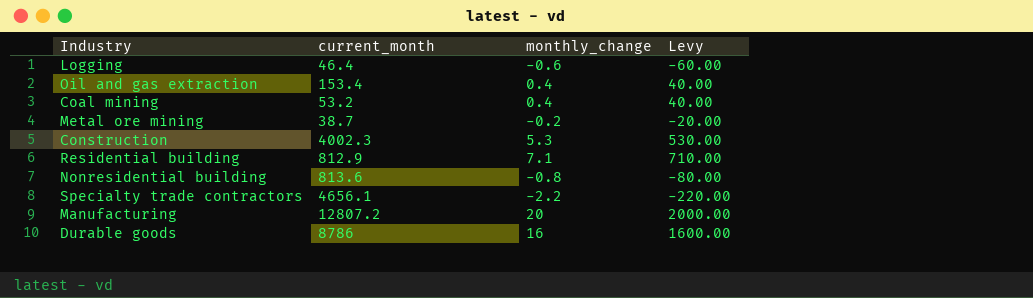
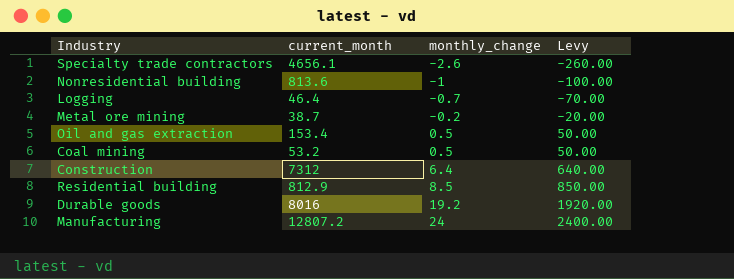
row order: none -> monthly_change ascending
Specialty trade contractors | monthly_change: -2.2 -> -2.6
Specialty trade contractors | Levy: -220.00 -> -260.00
Nonresidential building | monthly_change: -0.8 -> -1
Nonresidential building | Levy: -80.00 -> -100.00
Logging | monthly_change: -0.6 -> -0.7
Logging | Levy: -60.00 -> -70.00
Oil and gas extraction | monthly_change: 0.4 -> 0.5
Oil and gas extraction | Levy: 40.00 -> 50.00
Coal mining | monthly_change: 0.4 -> 0.5
Coal mining | Levy: 40.00 -> 50.00
Construction | current_month: 4002.3 -> 7312
Construction | monthly_change: 5.3 -> 6.4
Construction | Levy: 530.00 -> 640.00
Residential building | monthly_change: 7.1 -> 8.5
Residential building | Levy: 710.00 -> 850.00
Durable goods | current_month: 8786 -> 8016
Durable goods | monthly_change: 16 -> 19.2
Durable goods | Levy: 1600.00 -> 1920.00
Manufacturing | monthly_change: 20 -> 24
Manufacturing | Levy: 2000.00 -> 2400.00

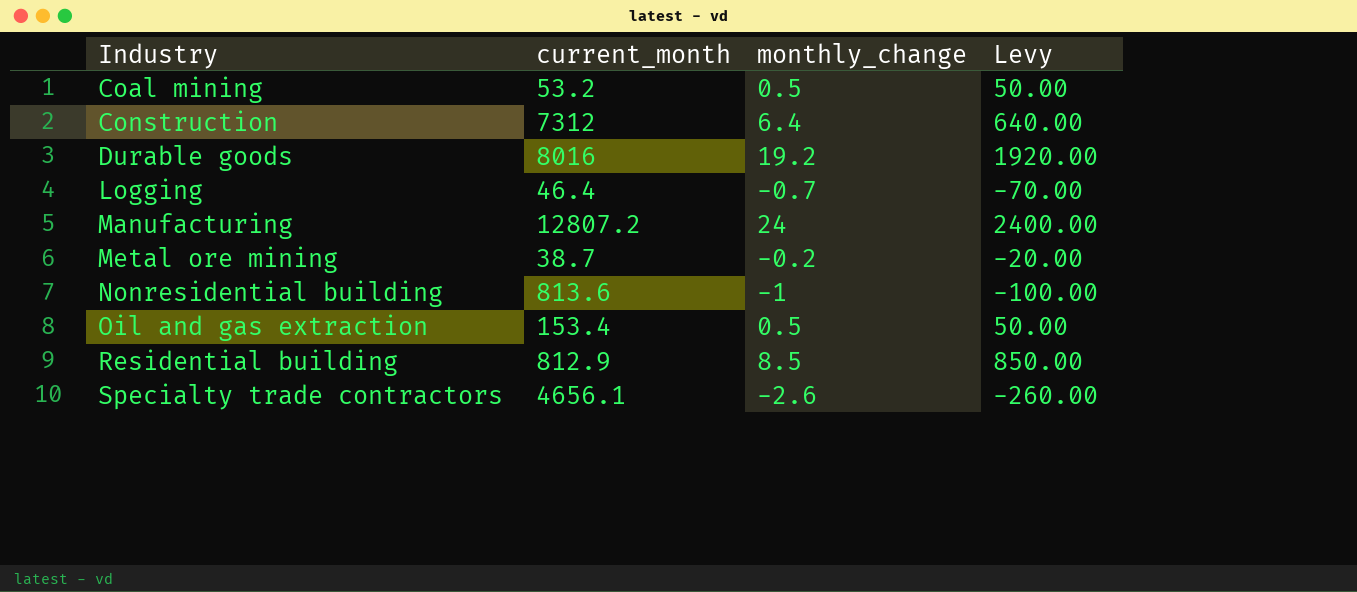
row order: monthly_change ascending -> Industry ascending

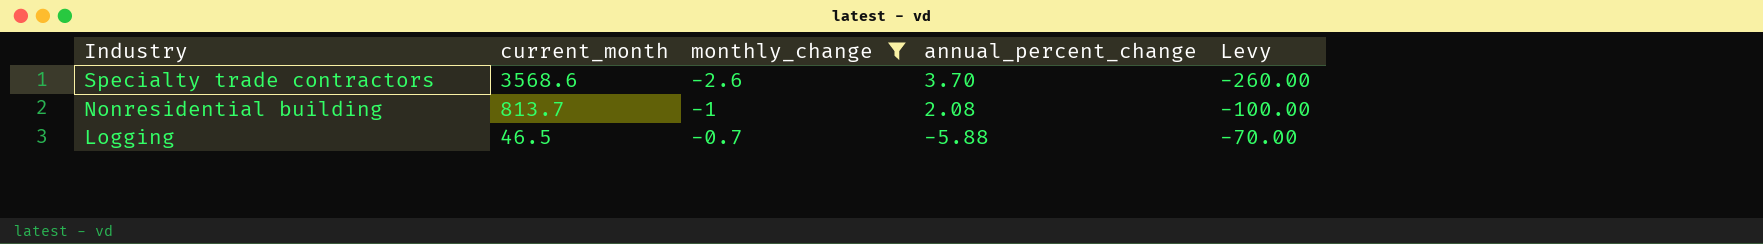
filter: none -> monthly_change <= -0.7
row order: Industry ascending -> Industry descending
column annual_percent_change | position: none -> 4
Specialty trade contractors | current_month: 4656.1 -> 3568.6
Nonresidential building | current_month: 813.6 -> 813.7
Logging | current_month: 46.4 -> 46.5

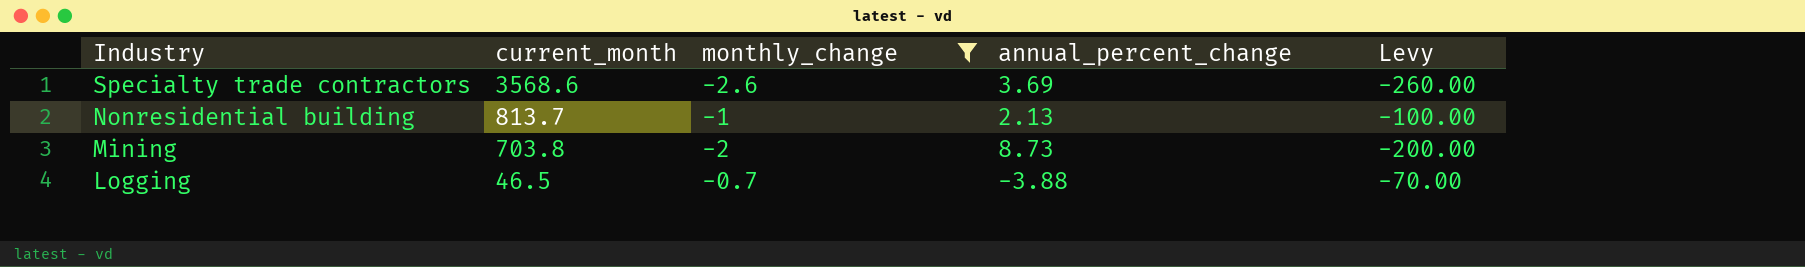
Specialty trade contractors | annual_percent_change: 3.70 -> 3.69
Nonresidential building | annual_percent_change: 2.08 -> 2.13
row Mining: none -> 703.8 | -2 | 8.73 | -200.00
Logging | annual_percent_change: -5.88 -> -3.88

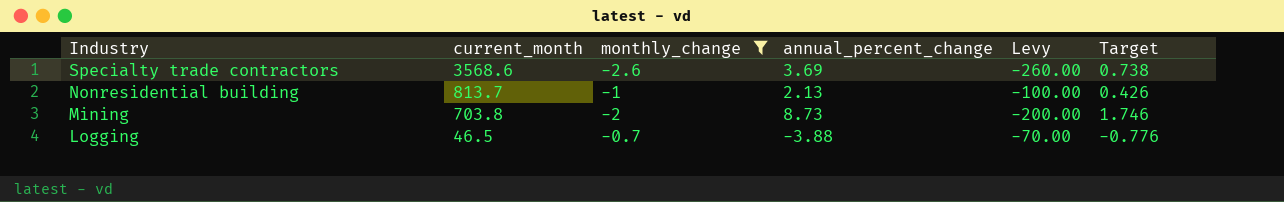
column Target | formula: none -> [annual_percent_change] * 0.2

